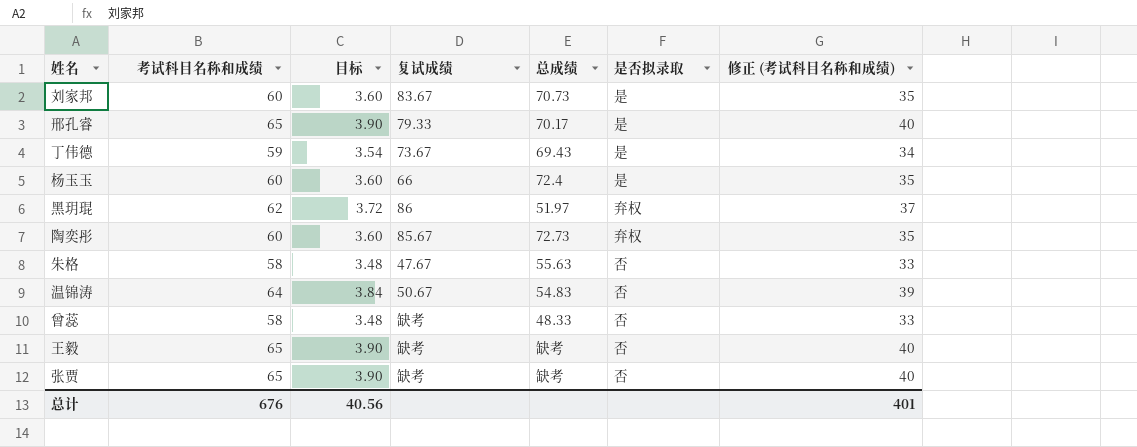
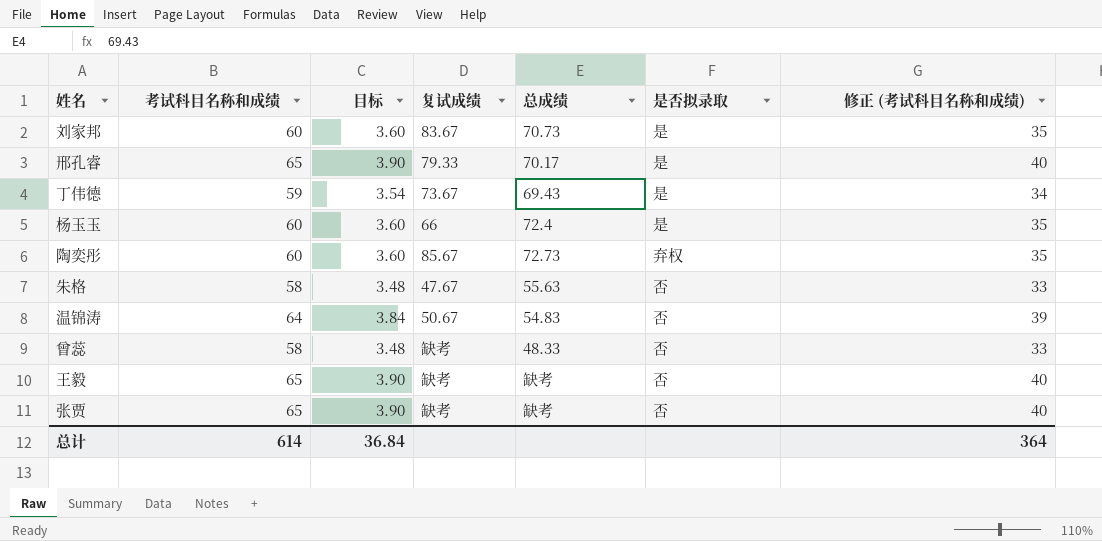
row 黑玥琨: 62 | 3.72 | 86 | 51.97 | 弃权 | 37 -> none
总计 | 考试科目名称和成绩: 676 -> 614
总计 | 目标: 40.56 -> 36.84
总计 | 修正 (考试科目名称和成绩): 401 -> 364

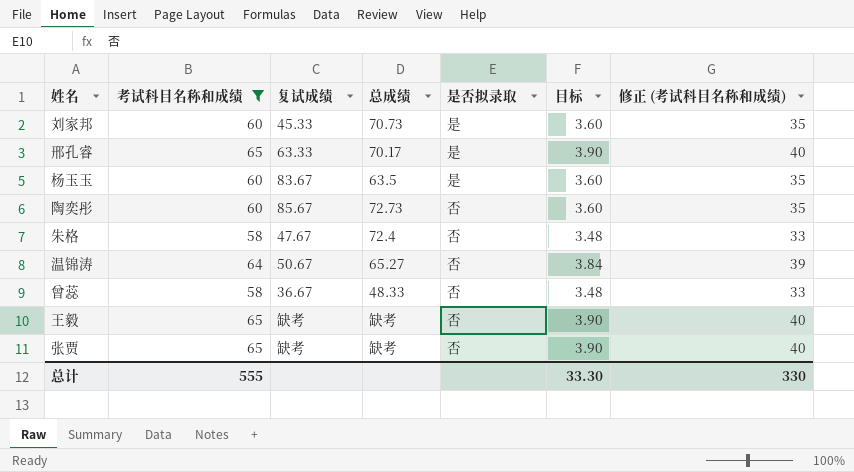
filter: none -> 考试科目名称和成绩 != 59
column 目标 | position: 3 -> 6
刘家邦 | 复试成绩: 83.67 -> 45.33
邢孔睿 | 复试成绩: 79.33 -> 63.33
杨玉玉 | 复试成绩: 66 -> 83.67
杨玉玉 | 总成绩: 72.4 -> 63.5
陶奕彤 | 是否拟录取: 弃权 -> 否
朱格 | 总成绩: 55.63 -> 72.4
温锦涛 | 总成绩: 54.83 -> 65.27
曾蕊 | 复试成绩: 缺考 -> 36.67
总计 | 考试科目名称和成绩: 614 -> 555
总计 | 目标: 36.84 -> 33.30
总计 | 修正 (考试科目名称和成绩): 364 -> 330

